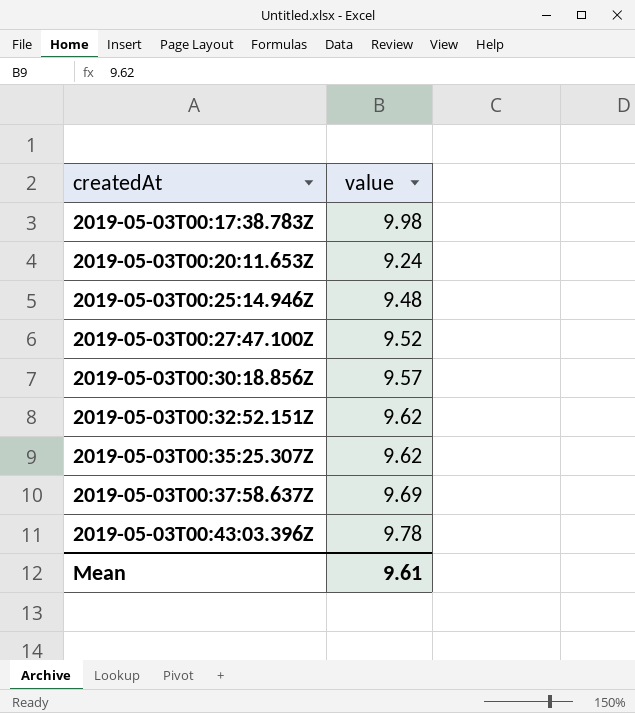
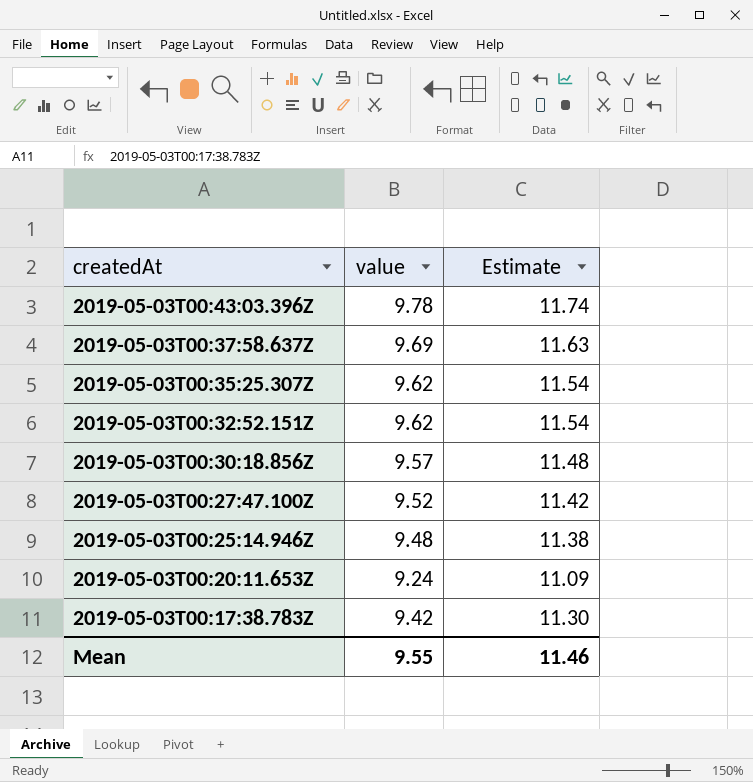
row order: createdAt ascending -> createdAt descending
column Estimate | formula: none -> [value] * 1.2
2019-05-03T00:17:38.783Z | value: 9.98 -> 9.42
Mean | value: 9.61 -> 9.55

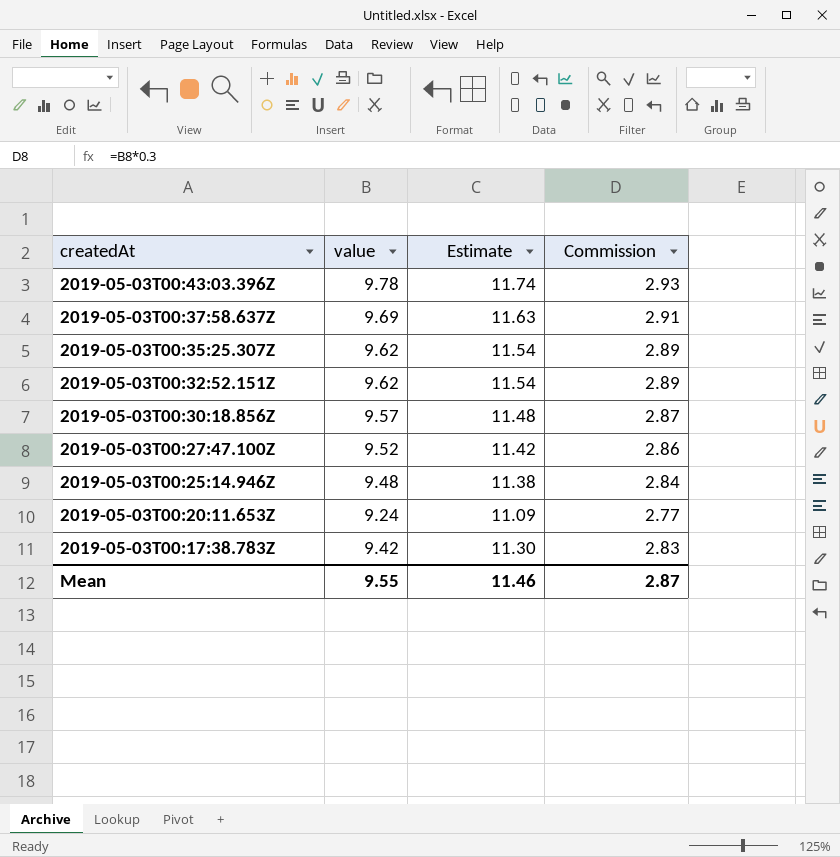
column Commission | formula: none -> [value] * 0.3

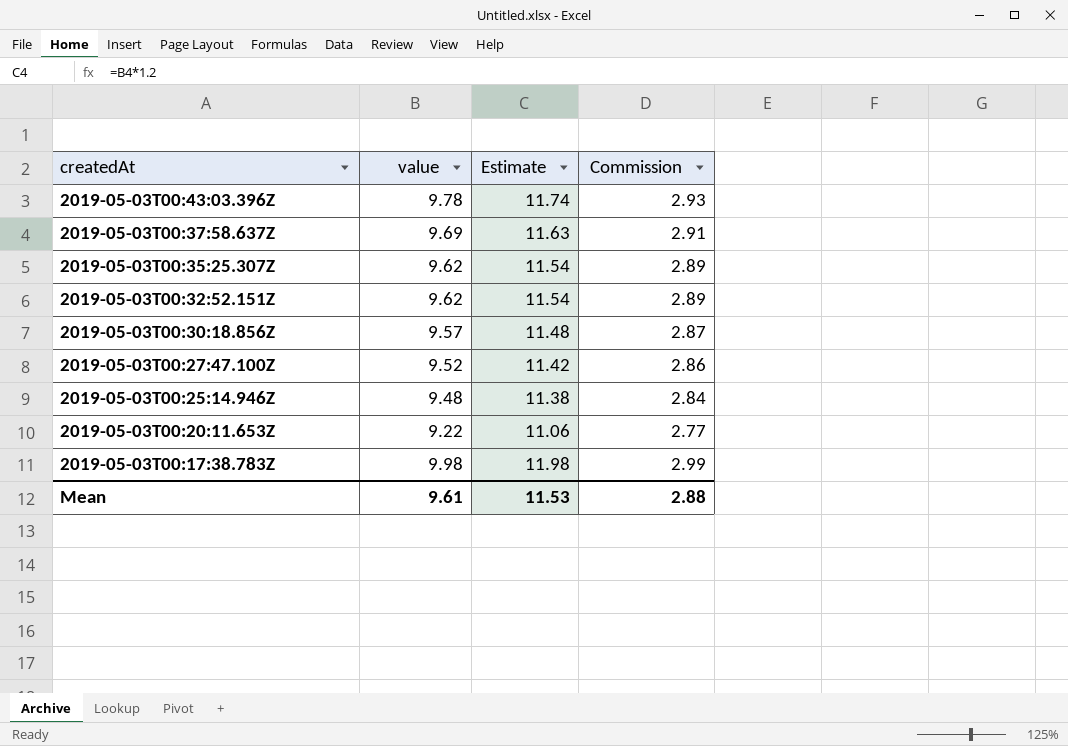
2019-05-03T00:20:11.653Z | value: 9.24 -> 9.22
2019-05-03T00:20:11.653Z | Estimate: 11.09 -> 11.06
2019-05-03T00:17:38.783Z | value: 9.42 -> 9.98
2019-05-03T00:17:38.783Z | Estimate: 11.30 -> 11.98
2019-05-03T00:17:38.783Z | Commission: 2.83 -> 2.99
Mean | value: 9.55 -> 9.61
Mean | Estimate: 11.46 -> 11.53
Mean | Commission: 2.87 -> 2.88

